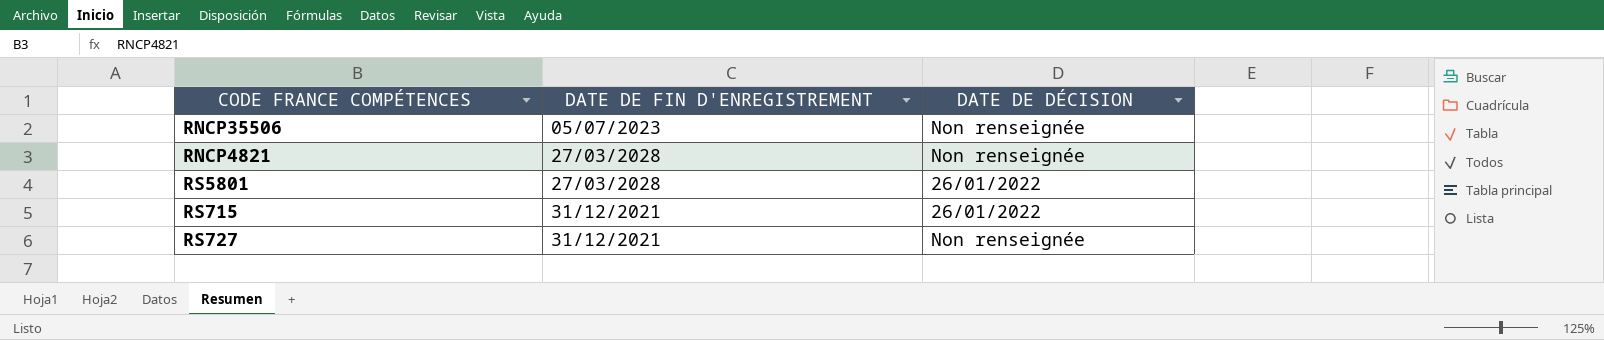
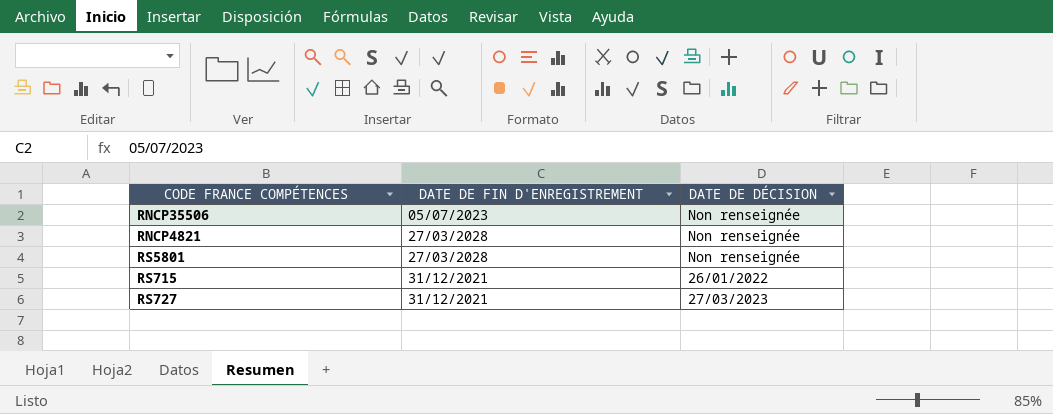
RS5801 | DATE DE DÉCISION: 26/01/2022 -> Non renseignée
RS727 | DATE DE DÉCISION: Non renseignée -> 27/03/2023

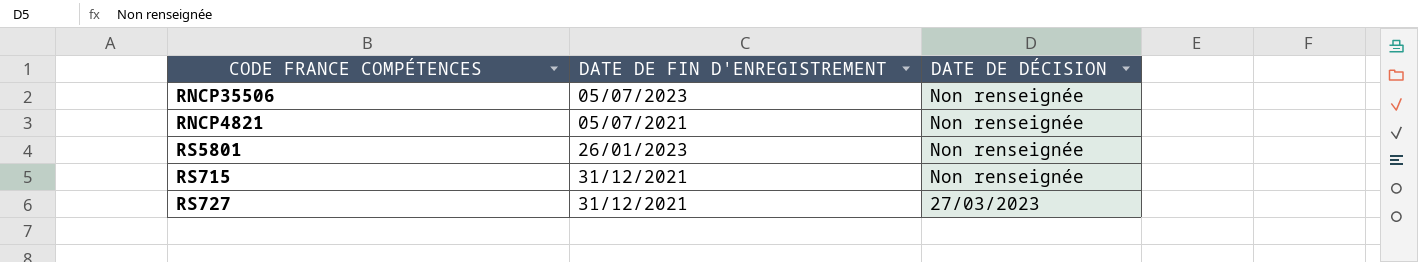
RNCP4821 | DATE DE FIN D'ENREGISTREMENT: 27/03/2028 -> 05/07/2021
RS5801 | DATE DE FIN D'ENREGISTREMENT: 27/03/2028 -> 26/01/2023
RS715 | DATE DE DÉCISION: 26/01/2022 -> Non renseignée

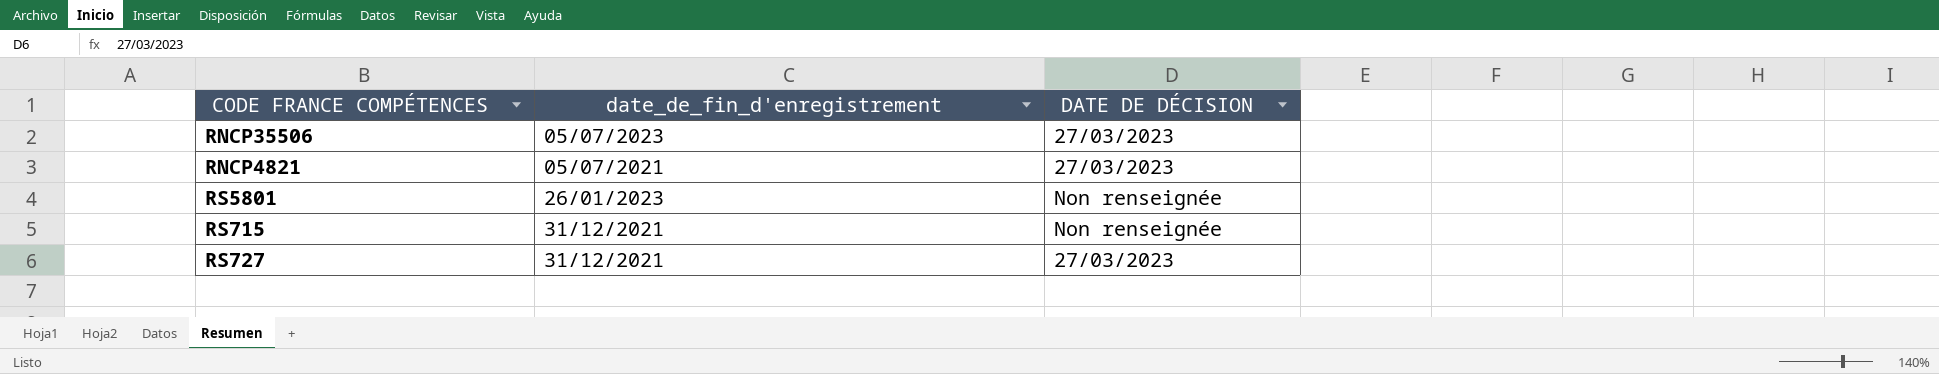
column name: DATE DE FIN D'ENREGISTREMENT -> date_de_fin_d'enregistrement
RNCP35506 | DATE DE DÉCISION: Non renseignée -> 27/03/2023
RNCP4821 | DATE DE DÉCISION: Non renseignée -> 27/03/2023

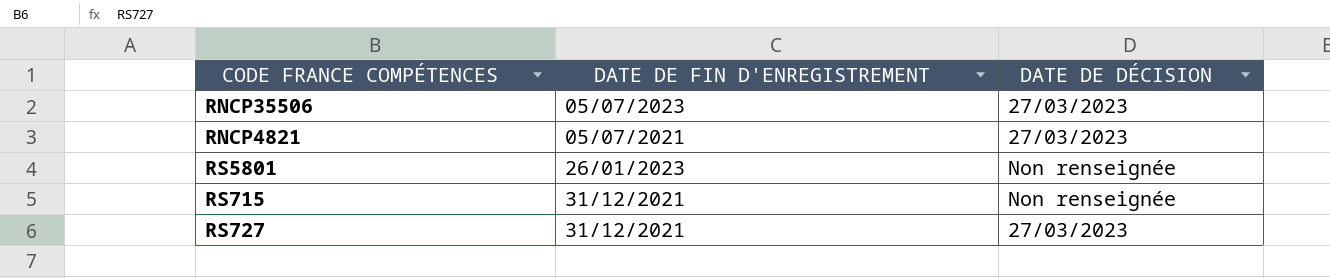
column name: date_de_fin_d'enregistrement -> DATE DE FIN D'ENREGISTREMENT

